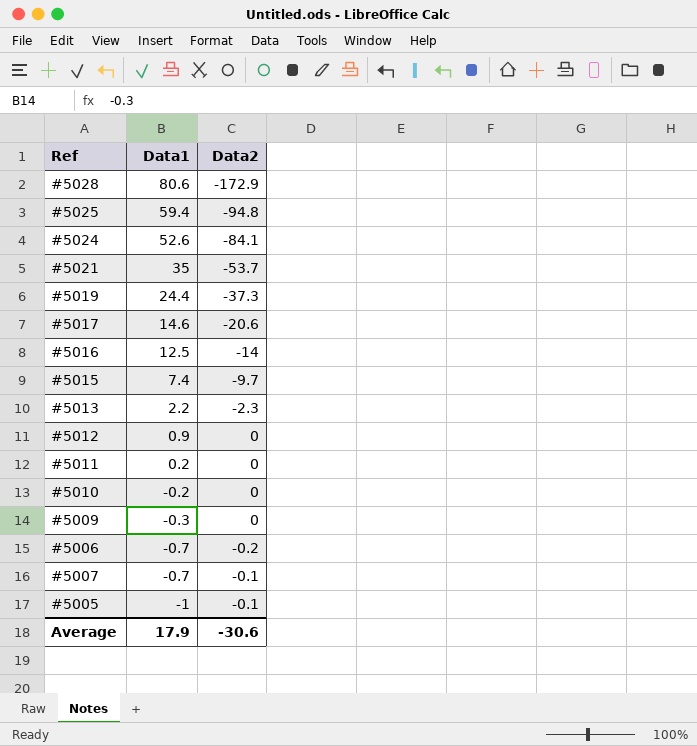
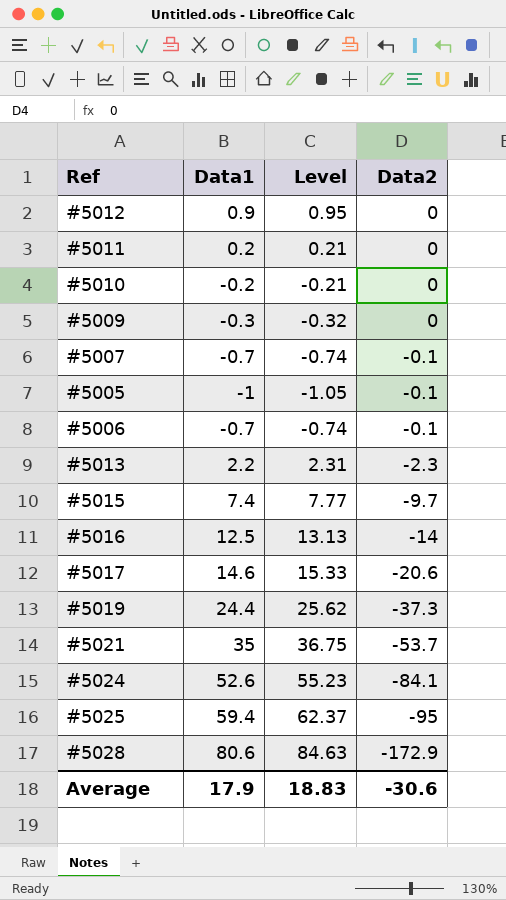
row order: Data1 descending -> Data2 descending
column Level | formula: none -> [Data1] * 1.05
#5006 | Data2: -0.2 -> -0.1
#5025 | Data2: -94.8 -> -95

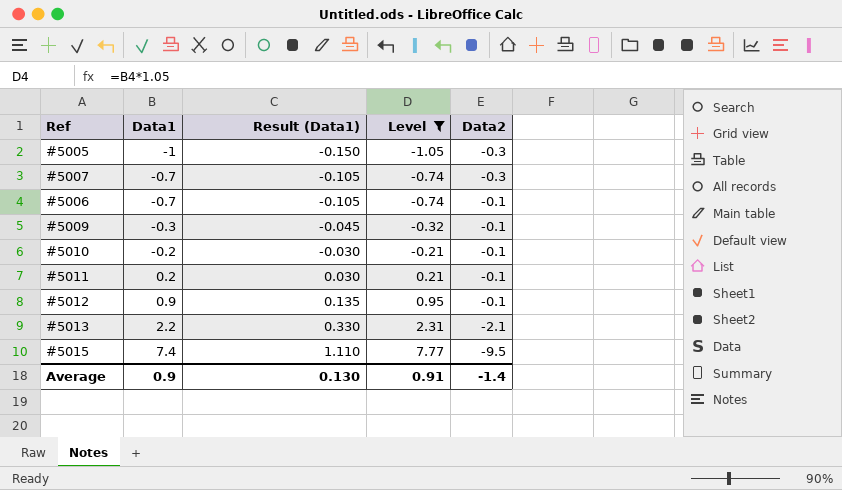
filter: none -> Level <= 7.77
row order: Data2 descending -> Data1 ascending
column Result (Data1) | formula: none -> [Data1] * 0.15
#5005 | Data2: -0.1 -> -0.3
#5007 | Data2: -0.1 -> -0.3
#5009 | Data2: 0 -> -0.1
#5010 | Data2: 0 -> -0.1
#5011 | Data2: 0 -> -0.1
#5012 | Data2: 0 -> -0.1
#5013 | Data2: -2.3 -> -2.1
#5015 | Data2: -9.7 -> -9.5
Average | Data1: 17.9 -> 0.9
Average | Level: 18.83 -> 0.91
Average | Data2: -30.6 -> -1.4

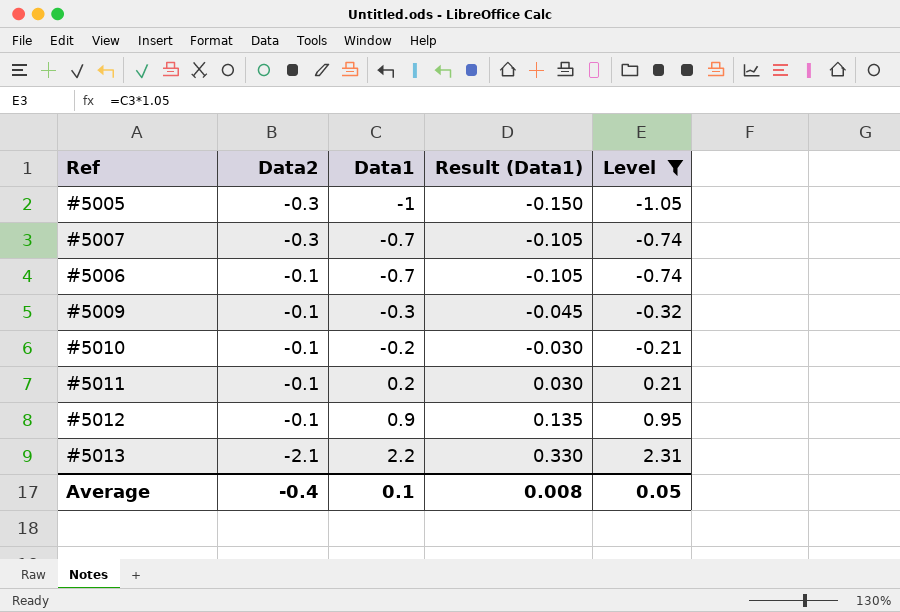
column Data2 | position: 5 -> 2
row #5015: 7.4 | 1.110 | 7.77 | -9.5 -> none
Average | Data2: -1.4 -> -0.4
Average | Data1: 0.9 -> 0.1
Average | Result (Data1): 0.130 -> 0.008
Average | Level: 0.91 -> 0.05

